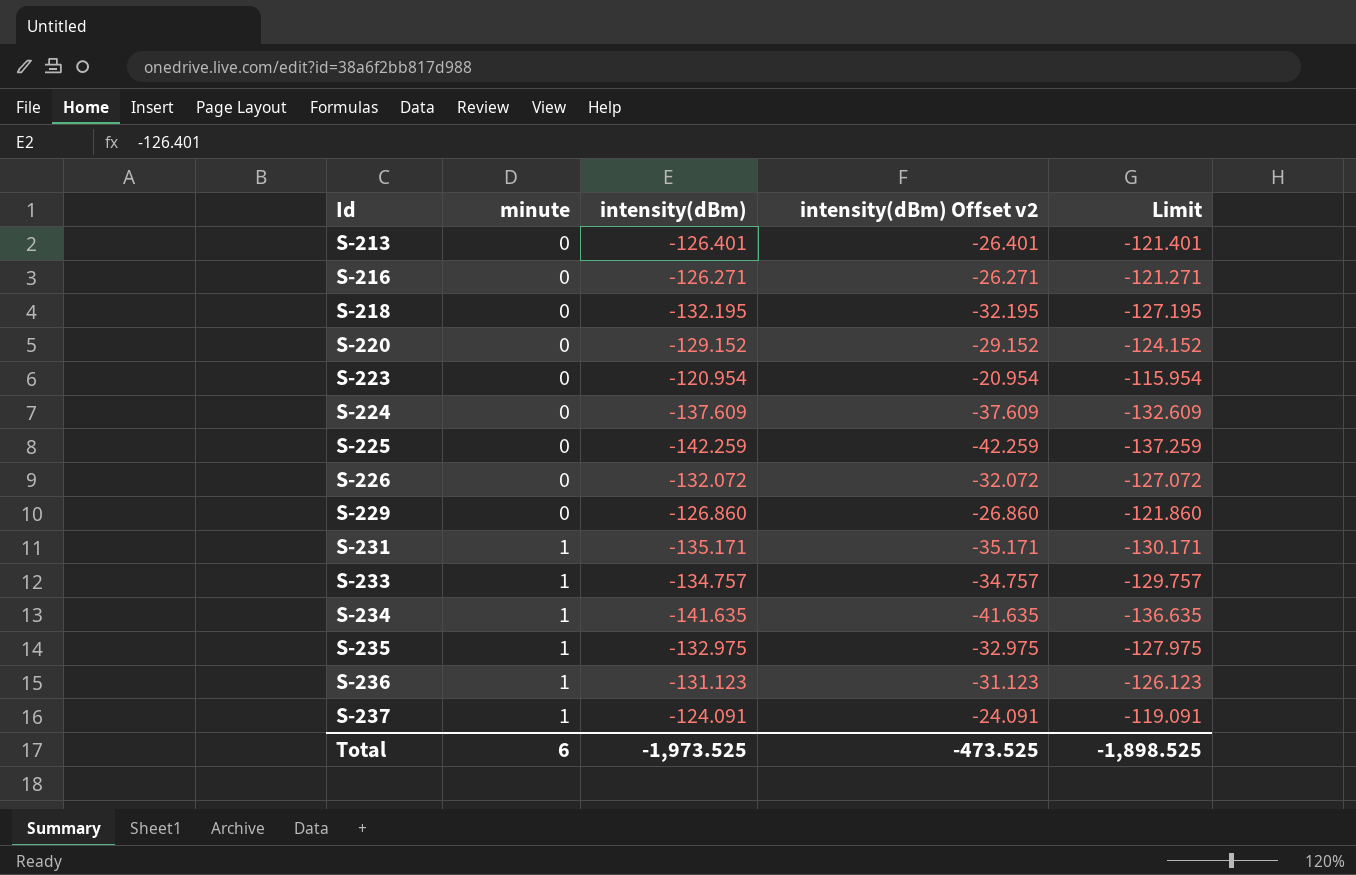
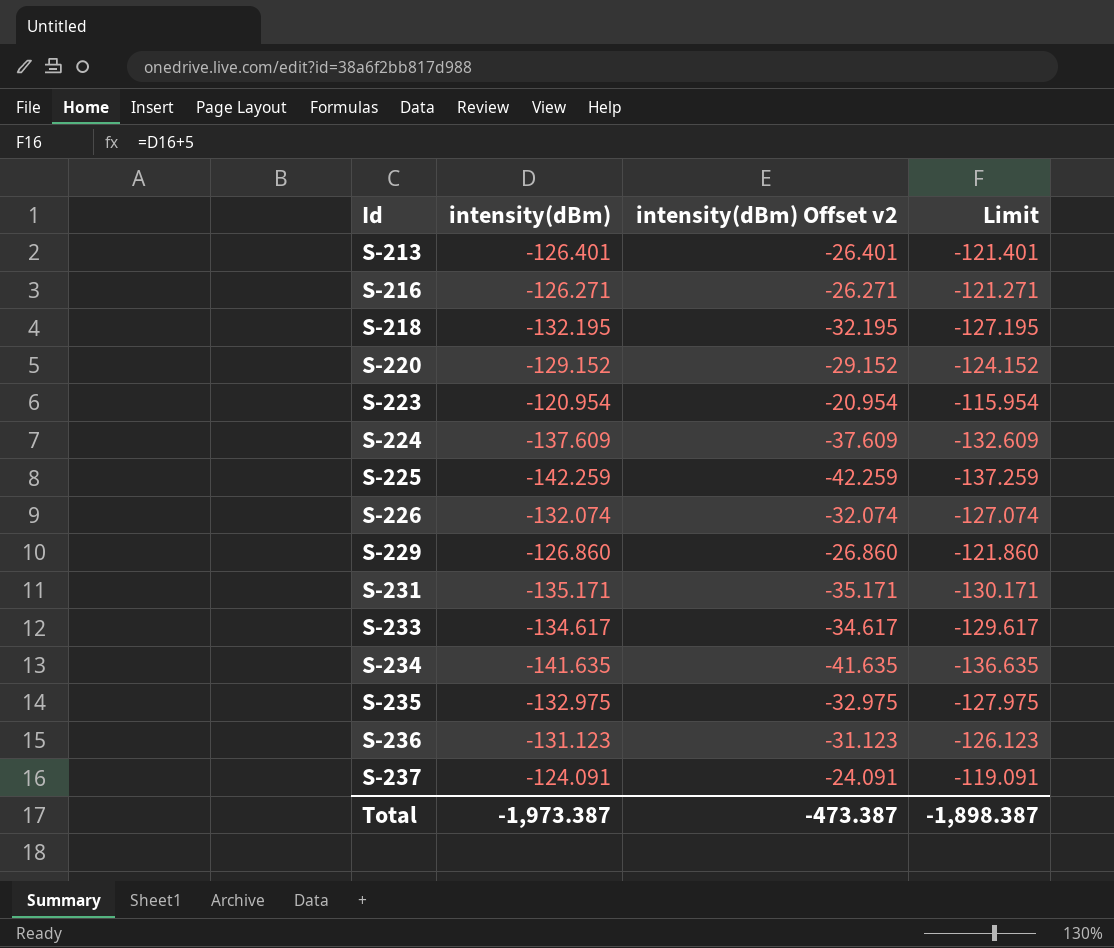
column minute | position: 2 -> none
S-226 | intensity(dBm): -132.072 -> -132.074
S-226 | intensity(dBm) Offset v2: -32.072 -> -32.074
S-226 | Limit: -127.072 -> -127.074
S-233 | intensity(dBm): -134.757 -> -134.617
S-233 | intensity(dBm) Offset v2: -34.757 -> -34.617
S-233 | Limit: -129.757 -> -129.617
Total | intensity(dBm): -1,973.525 -> -1,973.387
Total | intensity(dBm) Offset v2: -473.525 -> -473.387
Total | Limit: -1,898.525 -> -1,898.387

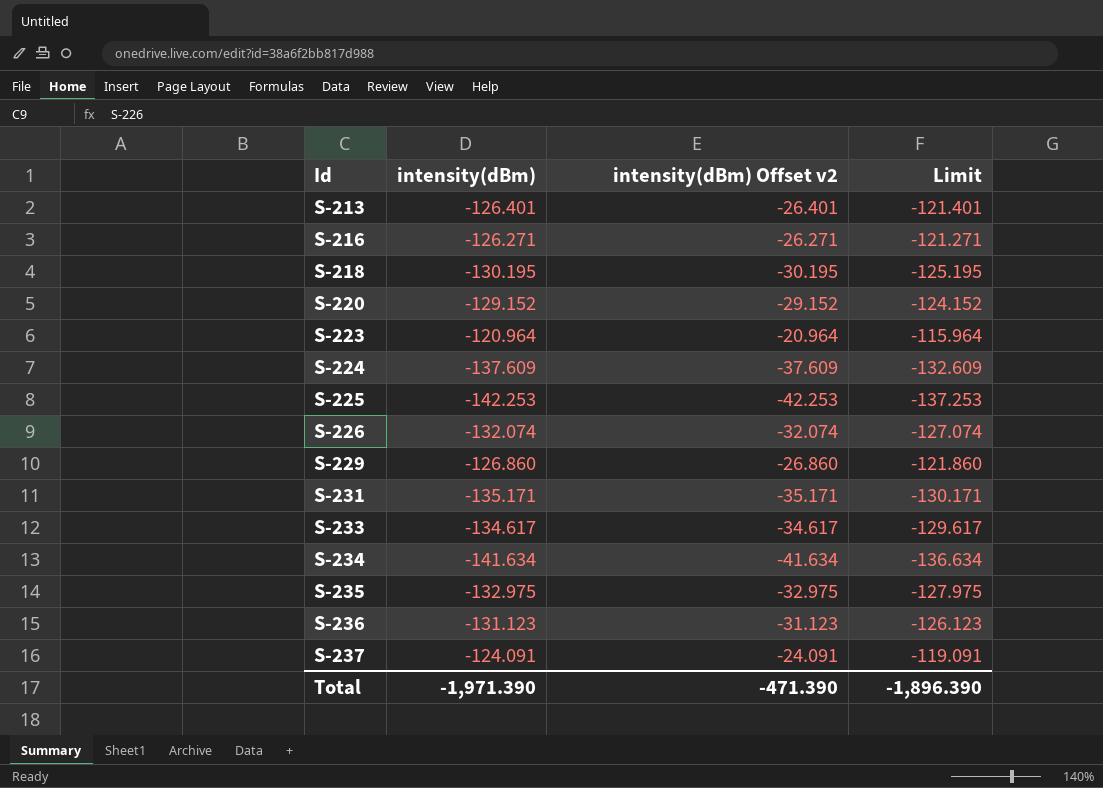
S-218 | intensity(dBm): -132.195 -> -130.195
S-218 | intensity(dBm) Offset v2: -32.195 -> -30.195
S-218 | Limit: -127.195 -> -125.195
S-223 | intensity(dBm): -120.954 -> -120.964
S-223 | intensity(dBm) Offset v2: -20.954 -> -20.964
S-223 | Limit: -115.954 -> -115.964
S-225 | intensity(dBm): -142.259 -> -142.253
S-225 | intensity(dBm) Offset v2: -42.259 -> -42.253
S-225 | Limit: -137.259 -> -137.253
S-234 | intensity(dBm): -141.635 -> -141.634
S-234 | intensity(dBm) Offset v2: -41.635 -> -41.634
S-234 | Limit: -136.635 -> -136.634
Total | intensity(dBm): -1,973.387 -> -1,971.390
Total | intensity(dBm) Offset v2: -473.387 -> -471.390
Total | Limit: -1,898.387 -> -1,896.390

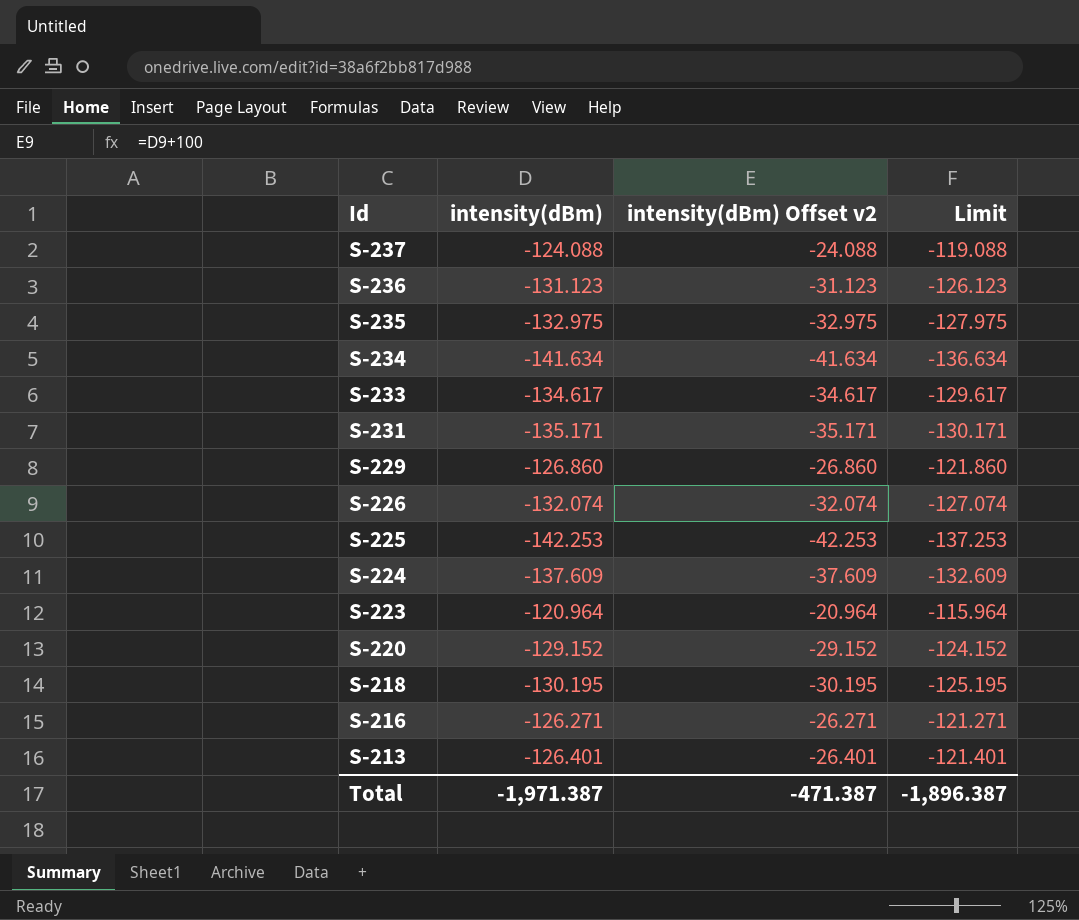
row order: Id ascending -> Id descending
S-237 | intensity(dBm): -124.091 -> -124.088
S-237 | intensity(dBm) Offset v2: -24.091 -> -24.088
S-237 | Limit: -119.091 -> -119.088
Total | intensity(dBm): -1,971.390 -> -1,971.387
Total | intensity(dBm) Offset v2: -471.390 -> -471.387
Total | Limit: -1,896.390 -> -1,896.387

